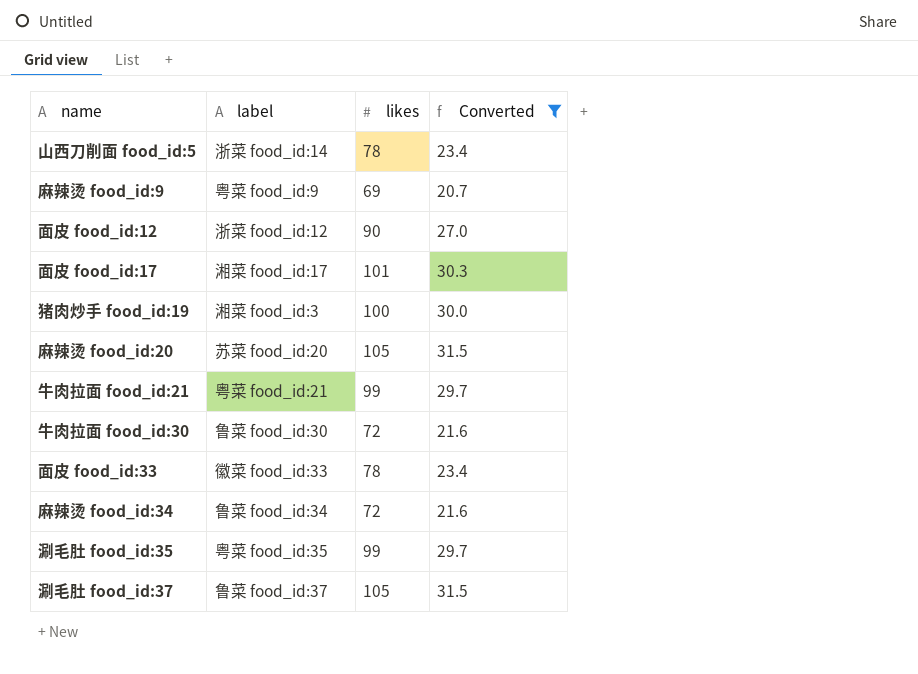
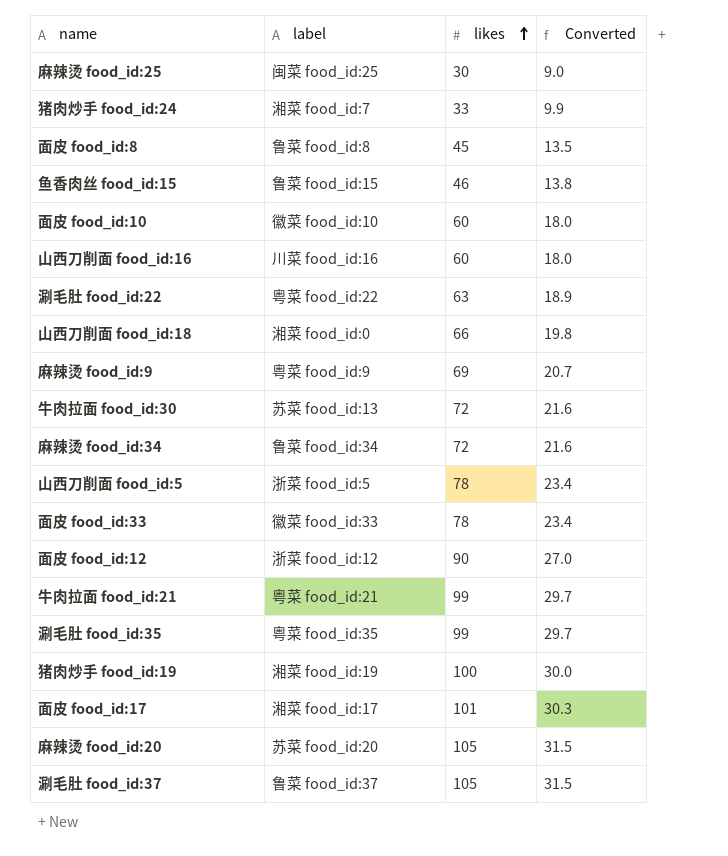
filter: Converted >= 20.7 -> none
row order: none -> likes ascending
牛肉拉面 food_id:30 | label: 鲁菜 food_id:30 -> 苏菜 food_id:13
山西刀削面 food_id:5 | label: 浙菜 food_id:14 -> 浙菜 food_id:5
猪肉炒手 food_id:19 | label: 湘菜 food_id:3 -> 湘菜 food_id:19

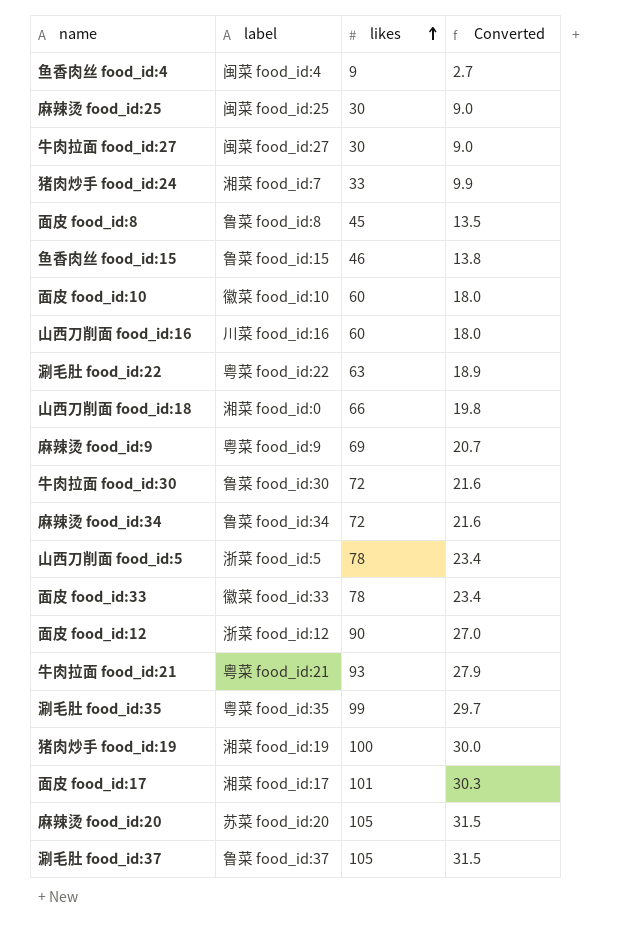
row 鱼香肉丝 food_id:4: none -> 闽菜 food_id:4 | 9 | 2.7
row 牛肉拉面 food_id:27: none -> 闽菜 food_id:27 | 30 | 9.0
牛肉拉面 food_id:30 | label: 苏菜 food_id:13 -> 鲁菜 food_id:30
牛肉拉面 food_id:21 | likes: 99 -> 93
牛肉拉面 food_id:21 | Converted: 29.7 -> 27.9

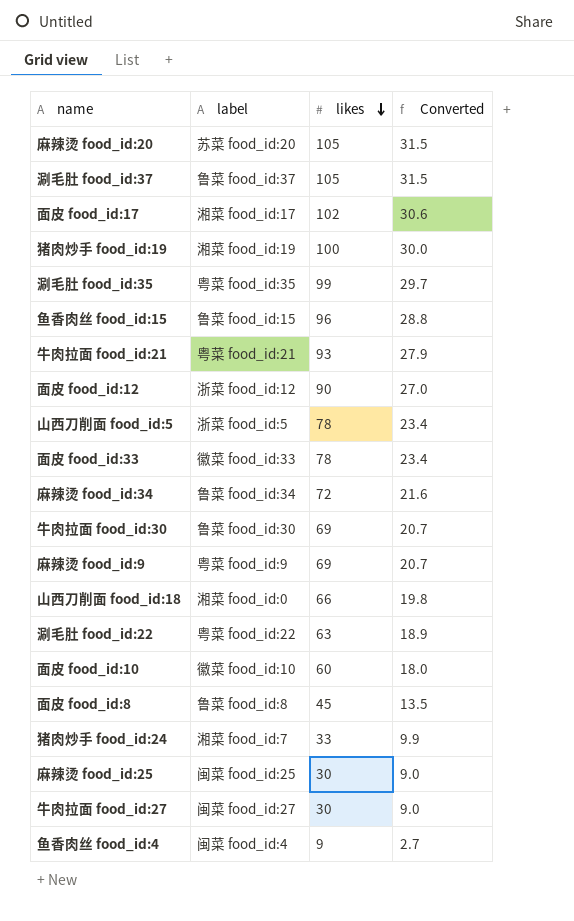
row order: likes ascending -> likes descending
row 山西刀削面 food_id:16: 川菜 food_id:16 | 60 | 18.0 -> none
面皮 food_id:17 | likes: 101 -> 102
面皮 food_id:17 | Converted: 30.3 -> 30.6
鱼香肉丝 food_id:15 | likes: 46 -> 96
鱼香肉丝 food_id:15 | Converted: 13.8 -> 28.8
牛肉拉面 food_id:30 | likes: 72 -> 69
牛肉拉面 food_id:30 | Converted: 21.6 -> 20.7

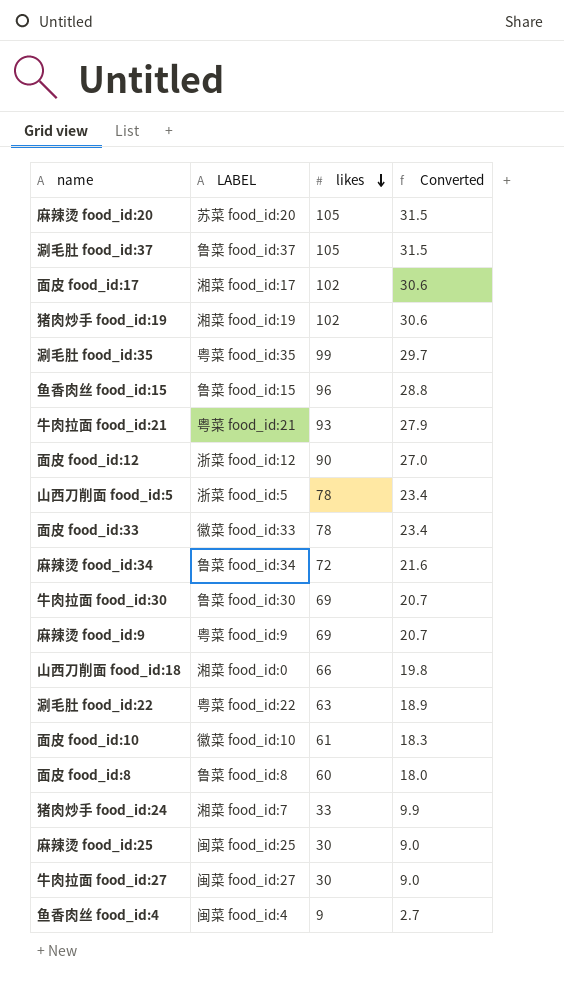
column name: label -> LABEL
猪肉炒手 food_id:19 | likes: 100 -> 102
猪肉炒手 food_id:19 | Converted: 30.0 -> 30.6
面皮 food_id:10 | likes: 60 -> 61
面皮 food_id:10 | Converted: 18.0 -> 18.3
面皮 food_id:8 | likes: 45 -> 60
面皮 food_id:8 | Converted: 13.5 -> 18.0

